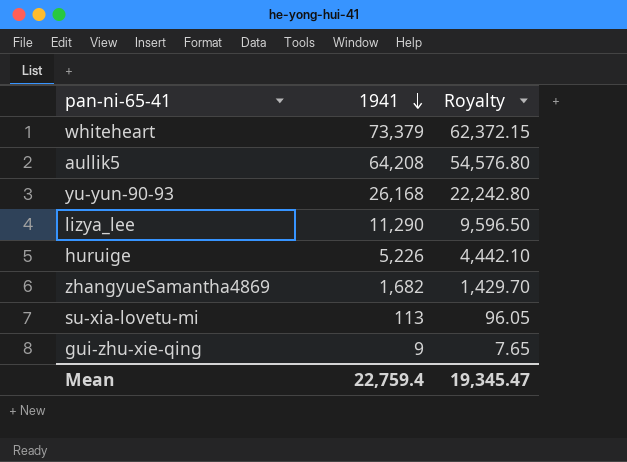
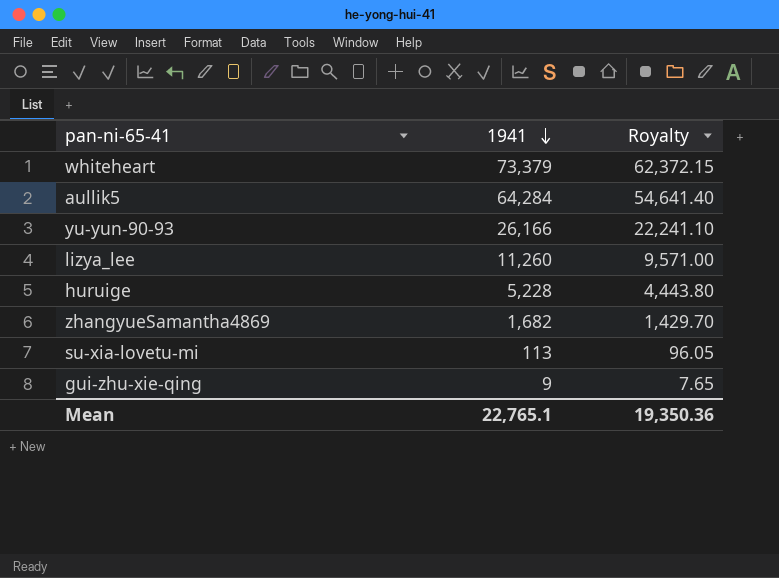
aullik5 | 1941: 64,208 -> 64,284
aullik5 | Royalty: 54,576.80 -> 54,641.40
yu-yun-90-93 | 1941: 26,168 -> 26,166
yu-yun-90-93 | Royalty: 22,242.80 -> 22,241.10
lizya_lee | 1941: 11,290 -> 11,260
lizya_lee | Royalty: 9,596.50 -> 9,571.00
huruige | 1941: 5,226 -> 5,228
huruige | Royalty: 4,442.10 -> 4,443.80
Mean | 1941: 22,759.4 -> 22,765.1
Mean | Royalty: 19,345.47 -> 19,350.36

